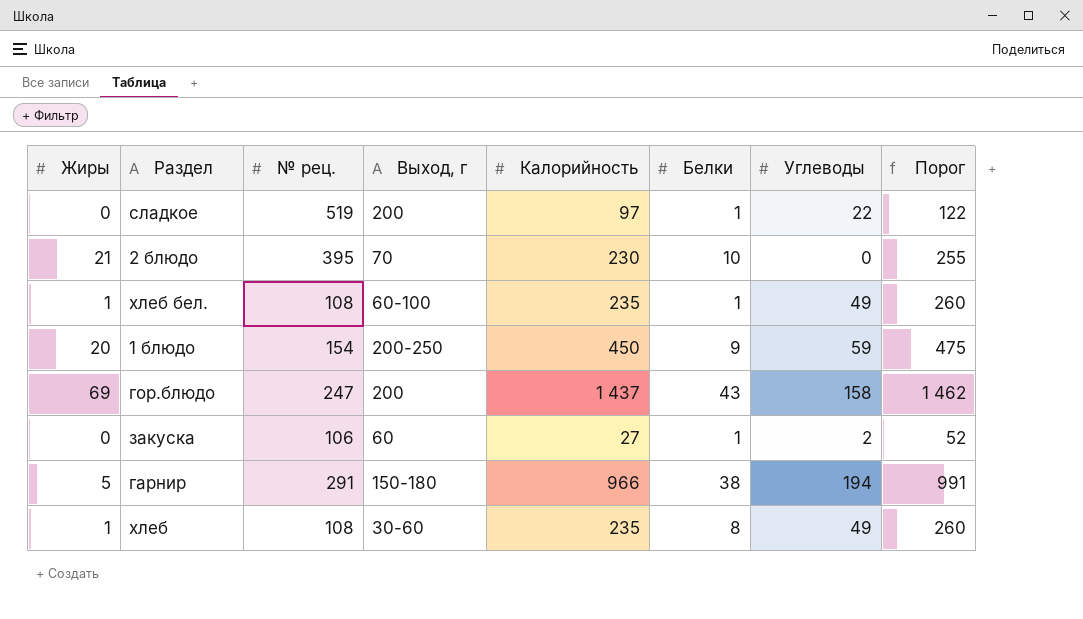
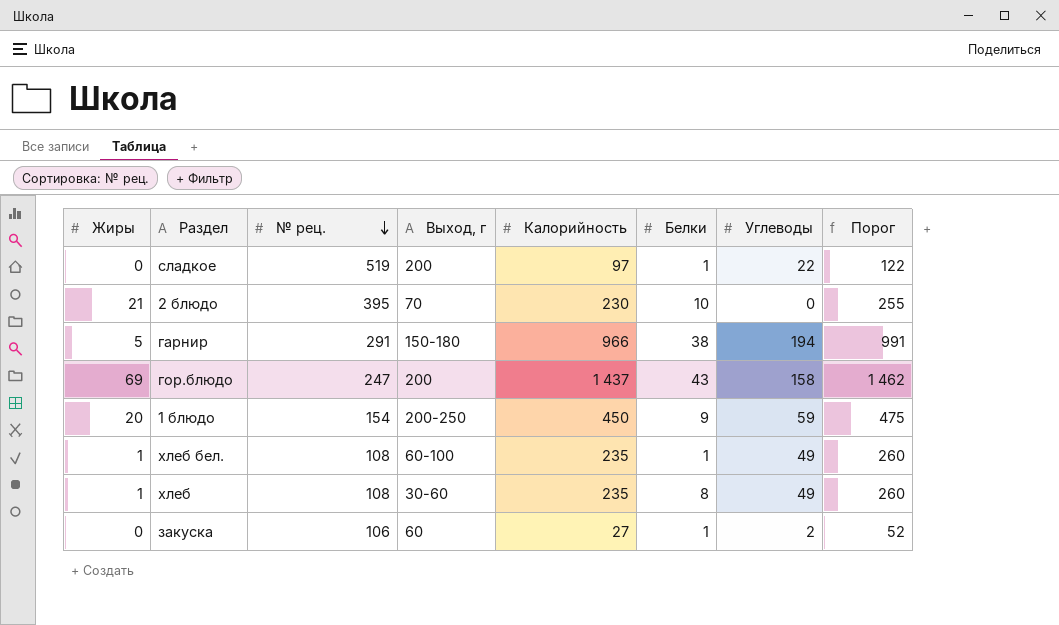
row order: none -> № рец. descending

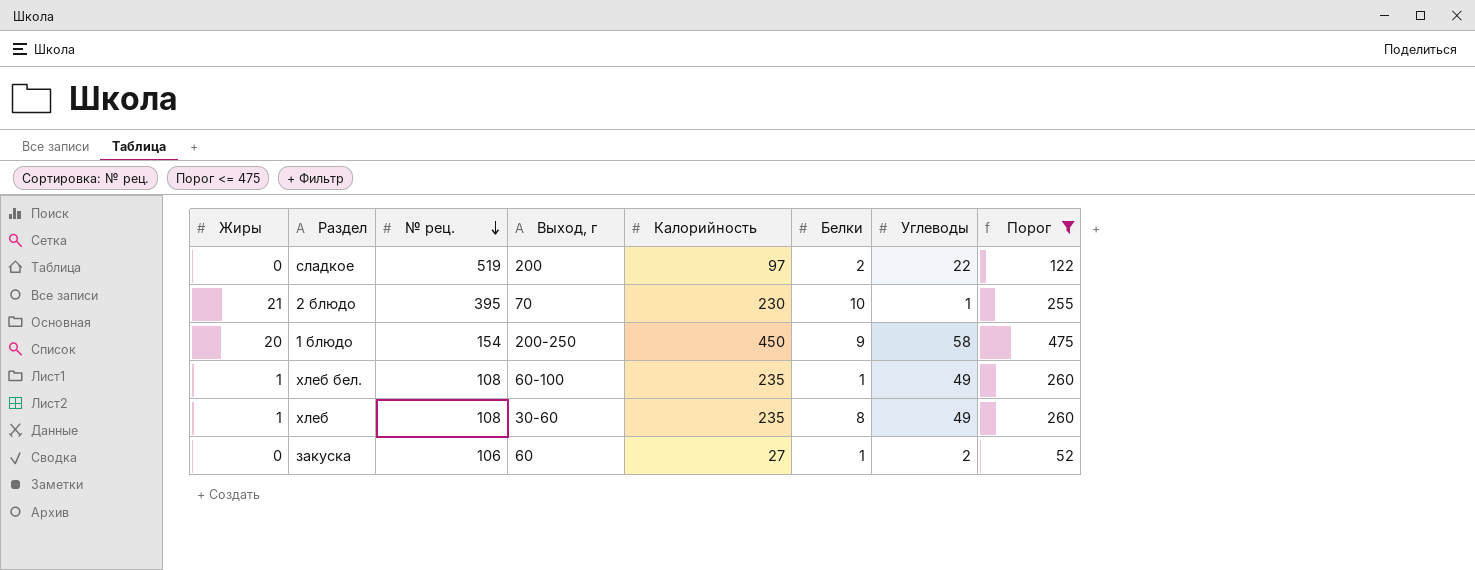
filter: none -> Порог <= 475
сладкое | Белки: 1 -> 2
2 блюдо | Углеводы: 0 -> 1
1 блюдо | Углеводы: 59 -> 58

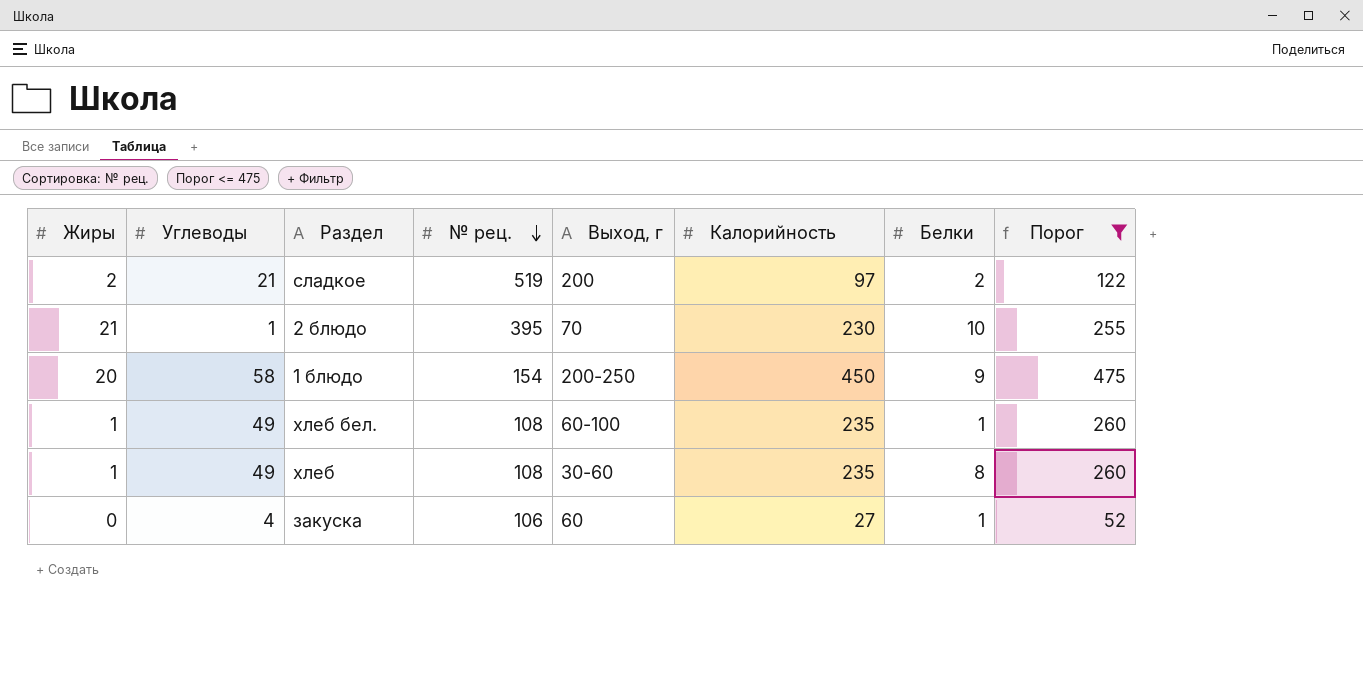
column Углеводы | position: 7 -> 2
сладкое | Жиры: 0 -> 2
сладкое | Углеводы: 22 -> 21
закуска | Углеводы: 2 -> 4

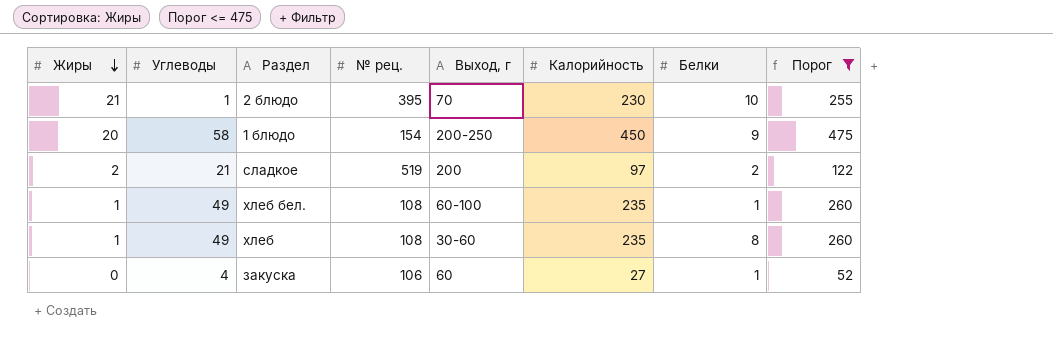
row order: № рец. descending -> Жиры descending

